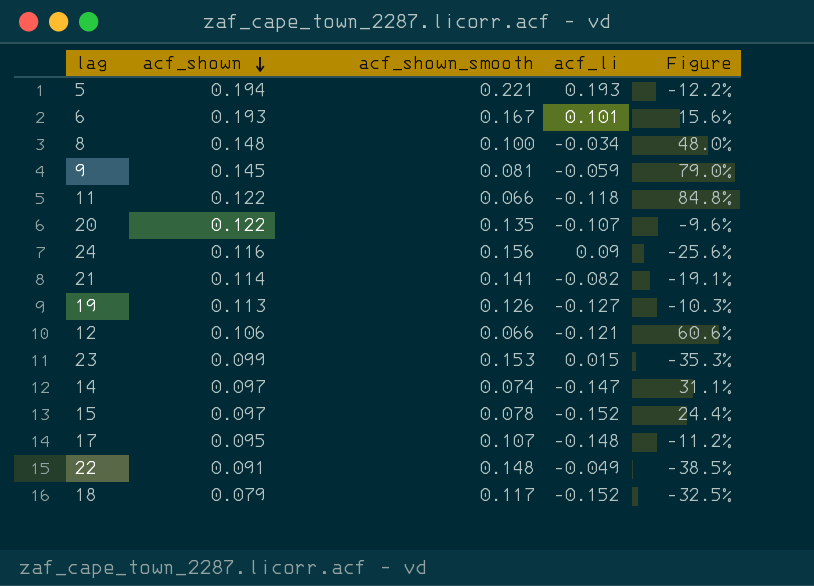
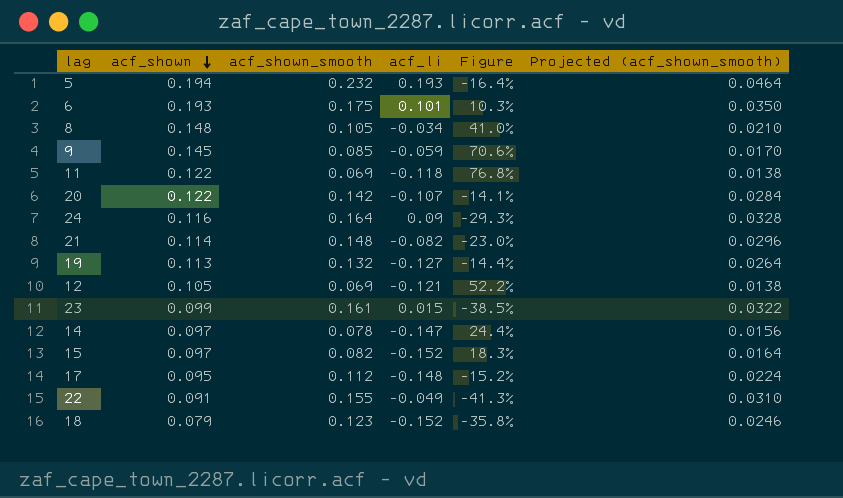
column Projected (acf_shown_smooth) | formula: none -> [acf_shown_smooth] * 0.2
5 | acf_shown_smooth: 0.221 -> 0.232
5 | Figure: -12.2% -> -16.4%
6 | acf_shown_smooth: 0.167 -> 0.175
6 | Figure: 15.6% -> 10.3%
8 | acf_shown_smooth: 0.100 -> 0.105
8 | Figure: 48.0% -> 41.0%
9 | acf_shown_smooth: 0.081 -> 0.085
9 | Figure: 79.0% -> 70.6%
11 | acf_shown_smooth: 0.066 -> 0.069
11 | Figure: 84.8% -> 76.8%
20 | acf_shown_smooth: 0.135 -> 0.142
20 | Figure: -9.6% -> -14.1%
24 | acf_shown_smooth: 0.156 -> 0.164
24 | Figure: -25.6% -> -29.3%
21 | acf_shown_smooth: 0.141 -> 0.148
21 | Figure: -19.1% -> -23.0%
19 | acf_shown_smooth: 0.126 -> 0.132
19 | Figure: -10.3% -> -14.4%
12 | acf_shown: 0.106 -> 0.105
12 | acf_shown_smooth: 0.066 -> 0.069
12 | Figure: 60.6% -> 52.2%
23 | acf_shown_smooth: 0.153 -> 0.161
23 | Figure: -35.3% -> -38.5%
14 | acf_shown_smooth: 0.074 -> 0.078
14 | Figure: 31.1% -> 24.4%
15 | acf_shown_smooth: 0.078 -> 0.082
15 | Figure: 24.4% -> 18.3%
17 | acf_shown_smooth: 0.107 -> 0.112
17 | Figure: -11.2% -> -15.2%
22 | acf_shown_smooth: 0.148 -> 0.155
22 | Figure: -38.5% -> -41.3%
18 | acf_shown_smooth: 0.117 -> 0.123
18 | Figure: -32.5% -> -35.8%

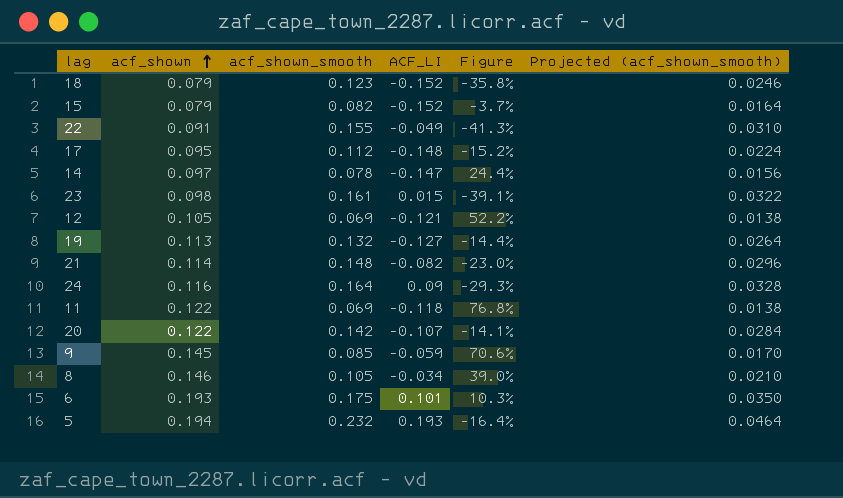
row order: acf_shown descending -> acf_shown ascending
column name: acf_li -> ACF_LI
15 | acf_shown: 0.097 -> 0.079
15 | Figure: 18.3% -> -3.7%
23 | acf_shown: 0.099 -> 0.098
23 | Figure: -38.5% -> -39.1%
8 | acf_shown: 0.148 -> 0.146
8 | Figure: 41.0% -> 39.0%

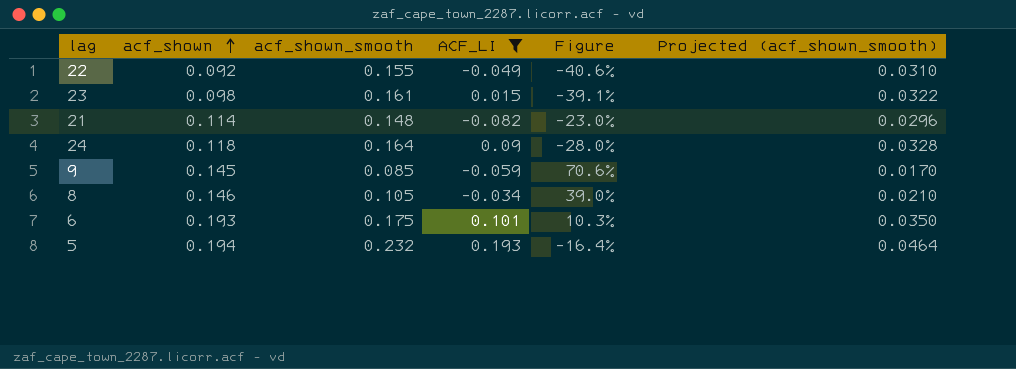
filter: none -> ACF_LI >= -0.082
22 | acf_shown: 0.091 -> 0.092
22 | Figure: -41.3% -> -40.6%
24 | acf_shown: 0.116 -> 0.118
24 | Figure: -29.3% -> -28.0%

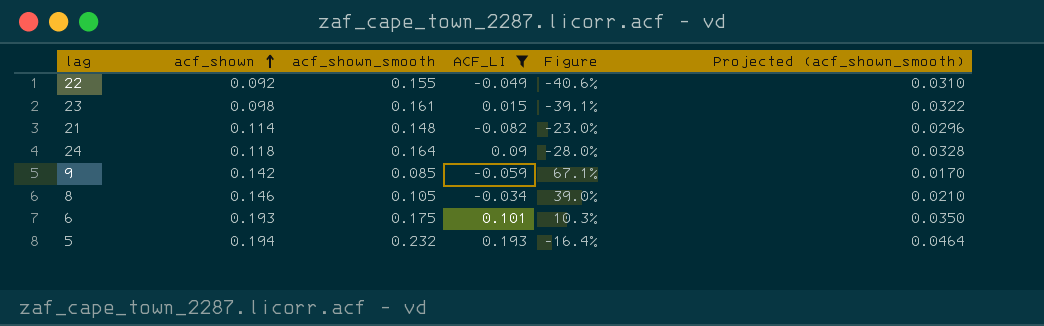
9 | acf_shown: 0.145 -> 0.142
9 | Figure: 70.6% -> 67.1%

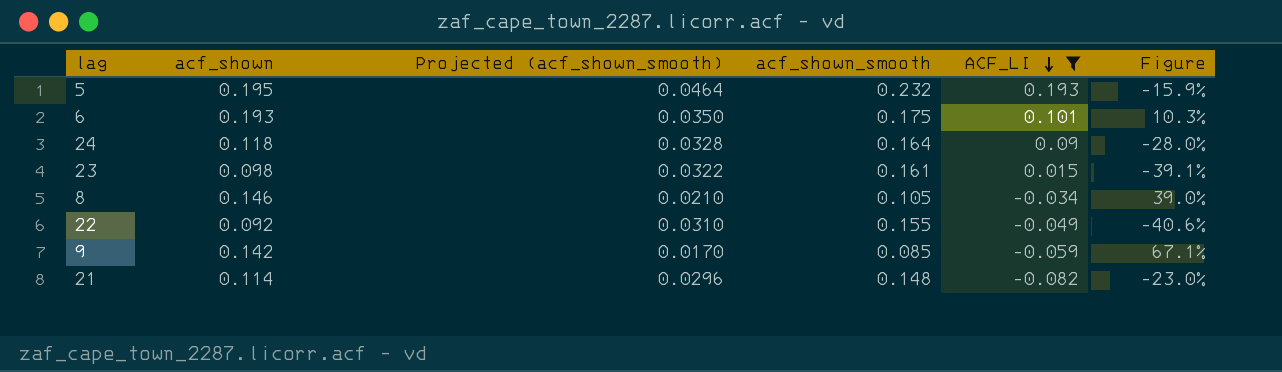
row order: acf_shown ascending -> ACF_LI descending
column Projected (acf_shown_smooth) | position: 6 -> 3
5 | acf_shown: 0.194 -> 0.195
5 | Figure: -16.4% -> -15.9%

